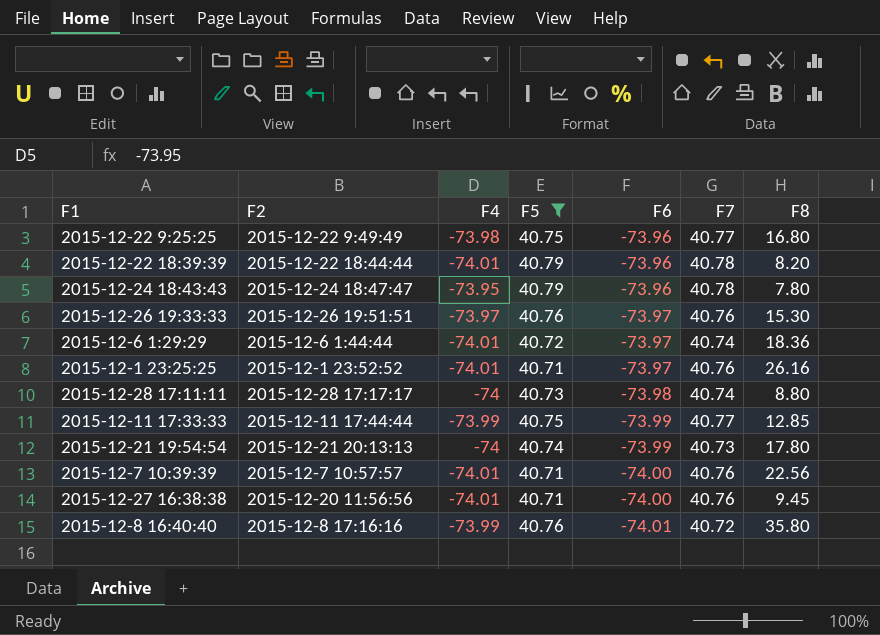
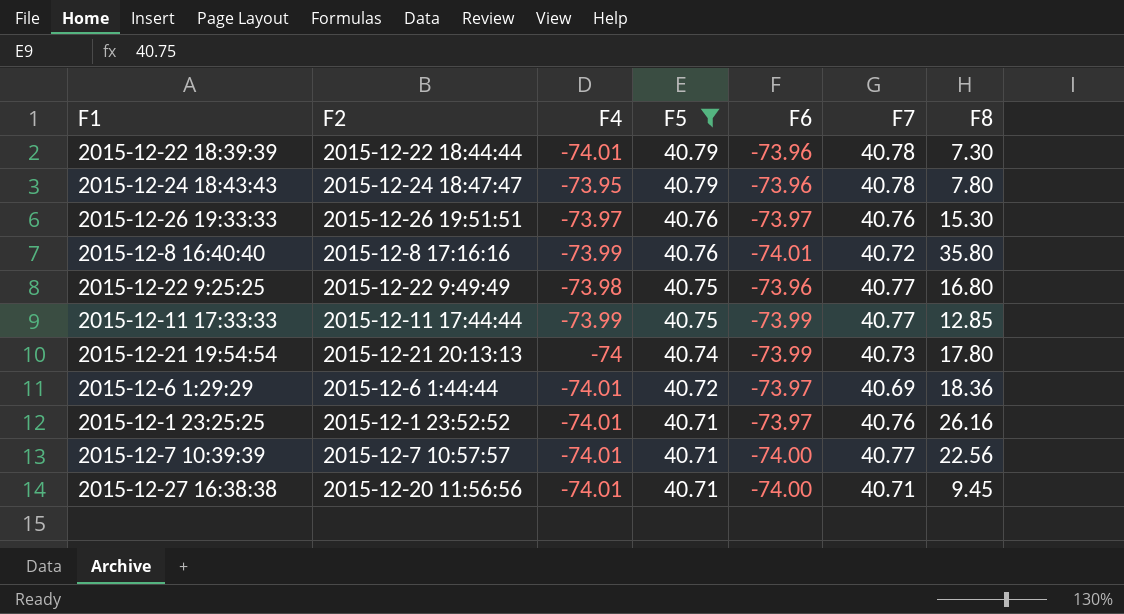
row order: F6 descending -> F5 descending
row 2015-12-28 17:11:11: 2015-12-28 17:17:17 | -74 | 40.73 | -73.98 | 40.74 | 8.80 -> none
2015-12-22 18:39:39 | F8: 8.20 -> 7.30
2015-12-6 1:29:29 | F7: 40.74 -> 40.69
2015-12-7 10:39:39 | F7: 40.76 -> 40.77
2015-12-27 16:38:38 | F7: 40.76 -> 40.71

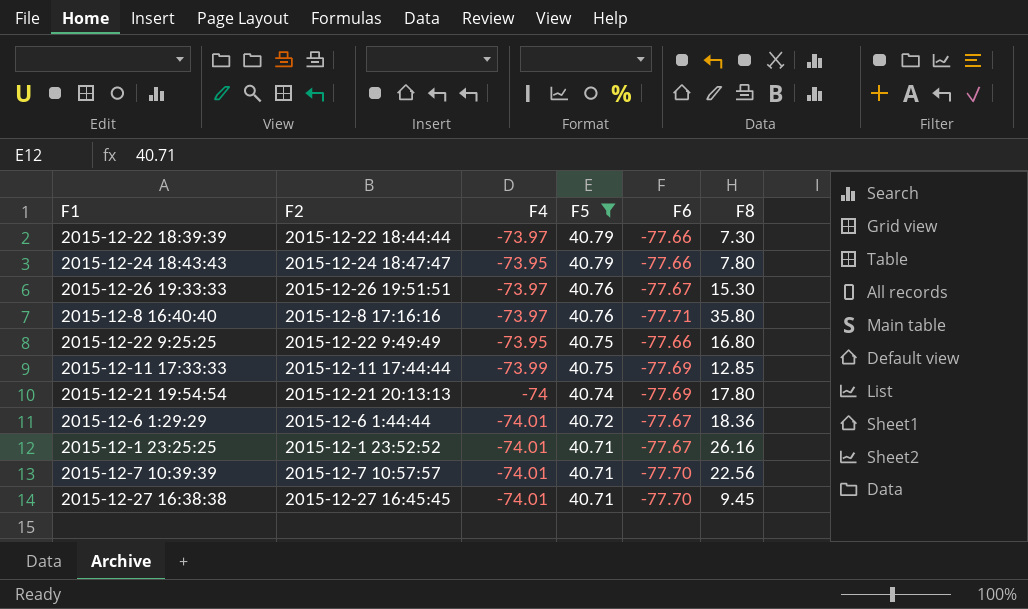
column F7 | position: 6 -> none
2015-12-22 18:39:39 | F4: -74.01 -> -73.97
2015-12-22 18:39:39 | F6: -73.96 -> -77.66
2015-12-24 18:43:43 | F6: -73.96 -> -77.66
2015-12-26 19:33:33 | F6: -73.97 -> -77.67
2015-12-8 16:40:40 | F4: -73.99 -> -73.97
2015-12-8 16:40:40 | F6: -74.01 -> -77.71
2015-12-22 9:25:25 | F4: -73.98 -> -73.95
2015-12-22 9:25:25 | F6: -73.96 -> -77.66
2015-12-11 17:33:33 | F6: -73.99 -> -77.69
2015-12-21 19:54:54 | F6: -73.99 -> -77.69
2015-12-6 1:29:29 | F6: -73.97 -> -77.67
2015-12-1 23:25:25 | F6: -73.97 -> -77.67
2015-12-7 10:39:39 | F6: -74.00 -> -77.70
2015-12-27 16:38:38 | F2: 2015-12-20 11:56:56 -> 2015-12-27 16:45:45
2015-12-27 16:38:38 | F6: -74.00 -> -77.70

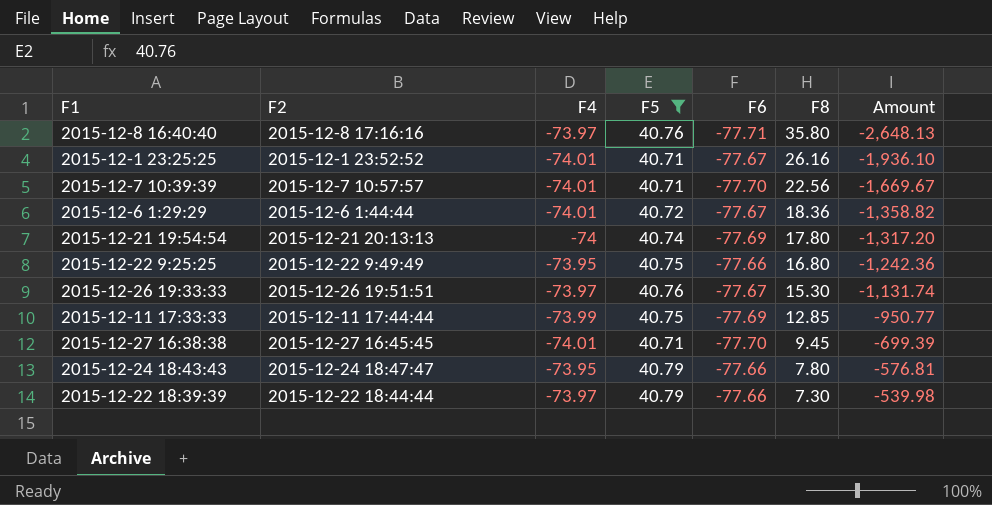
row order: F5 descending -> F8 descending
column Amount | formula: none -> [F4] * [F8]

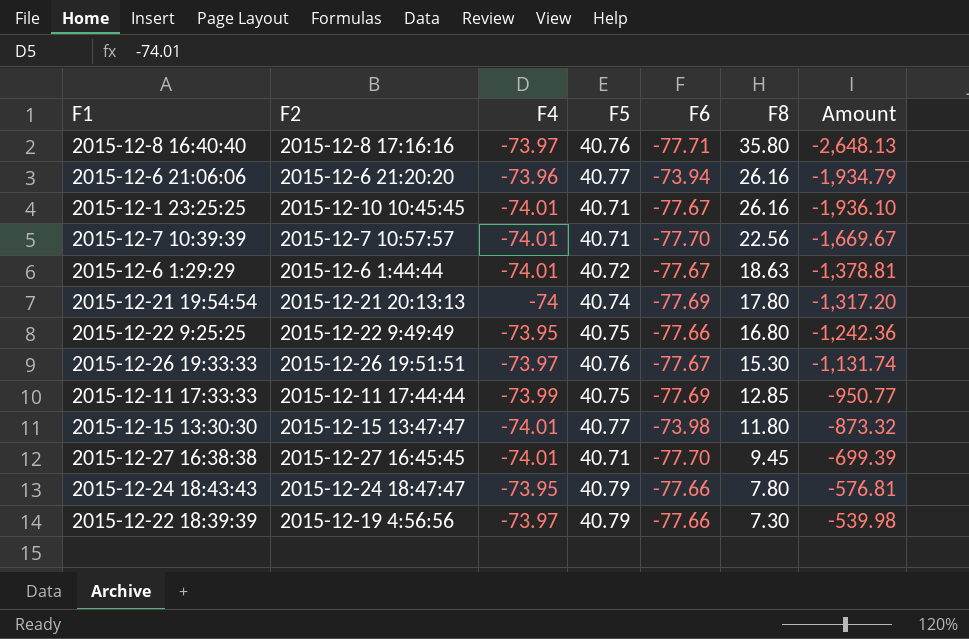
filter: F5 != 40.77 -> none
2015-12-1 23:25:25 | F2: 2015-12-1 23:52:52 -> 2015-12-10 10:45:45
2015-12-6 1:29:29 | F8: 18.36 -> 18.63
2015-12-6 1:29:29 | Amount: -1,358.82 -> -1,378.81
2015-12-22 18:39:39 | F2: 2015-12-22 18:44:44 -> 2015-12-19 4:56:56

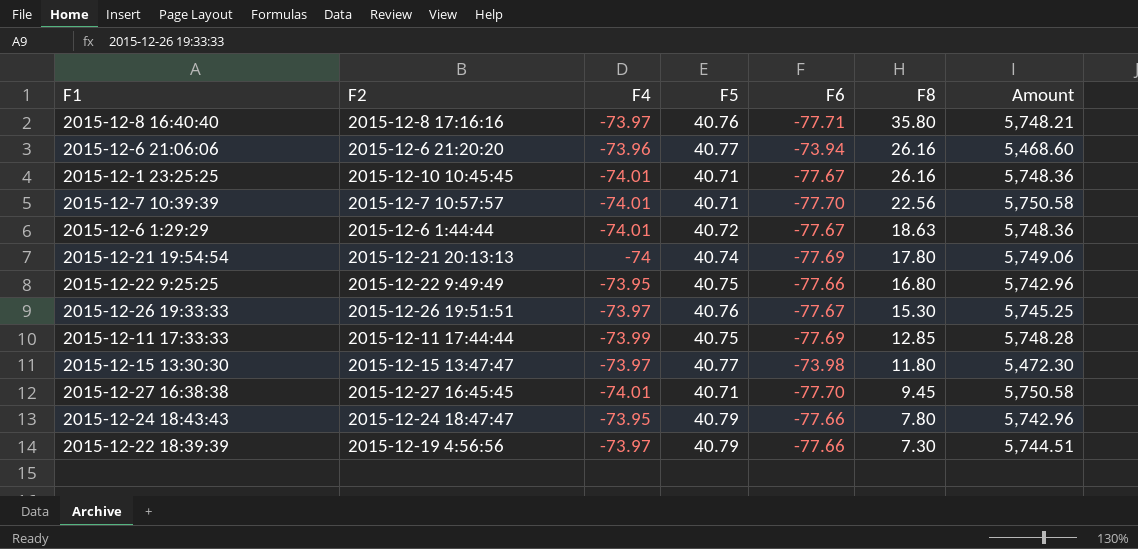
column Amount | formula: [F4] * [F8] -> [F4] * [F6]
2015-12-15 13:30:30 | F4: -74.01 -> -73.97

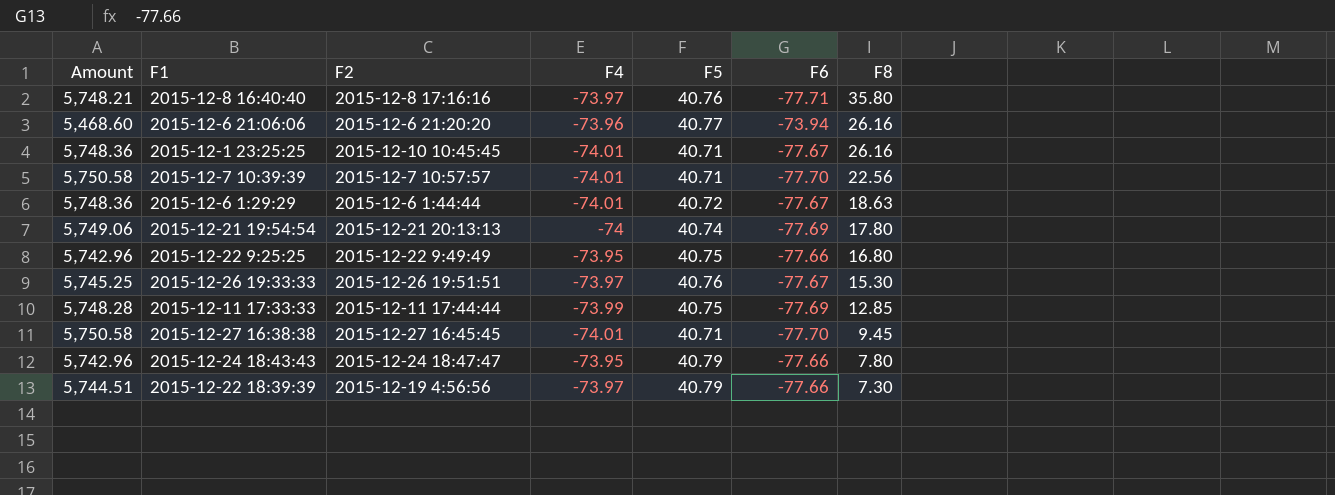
column Amount | position: 7 -> 1
row 2015-12-15 13:30:30: 2015-12-15 13:47:47 | -73.97 | 40.77 | -73.98 | 11.80 | 5,472.30 -> none

